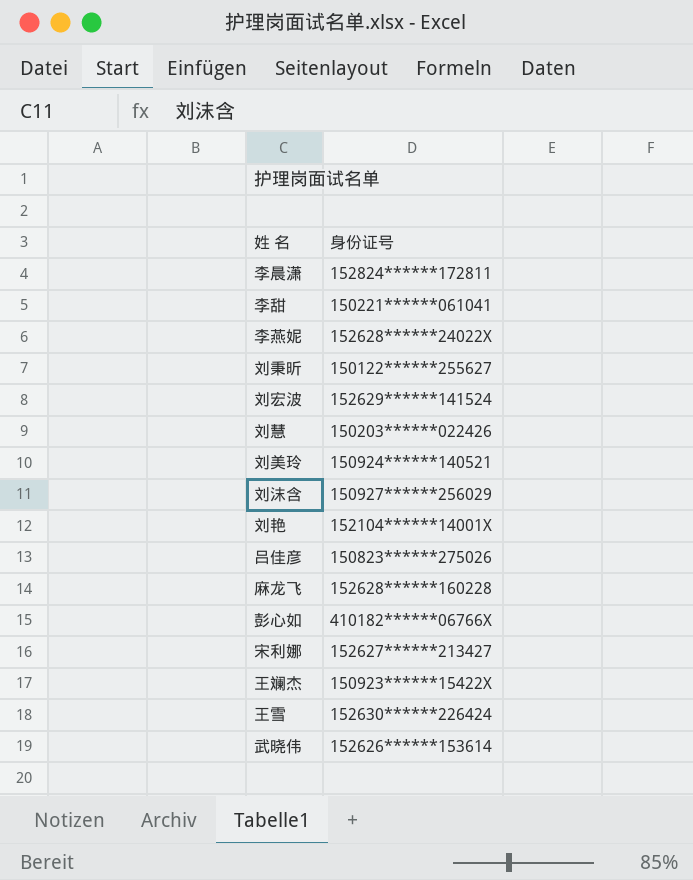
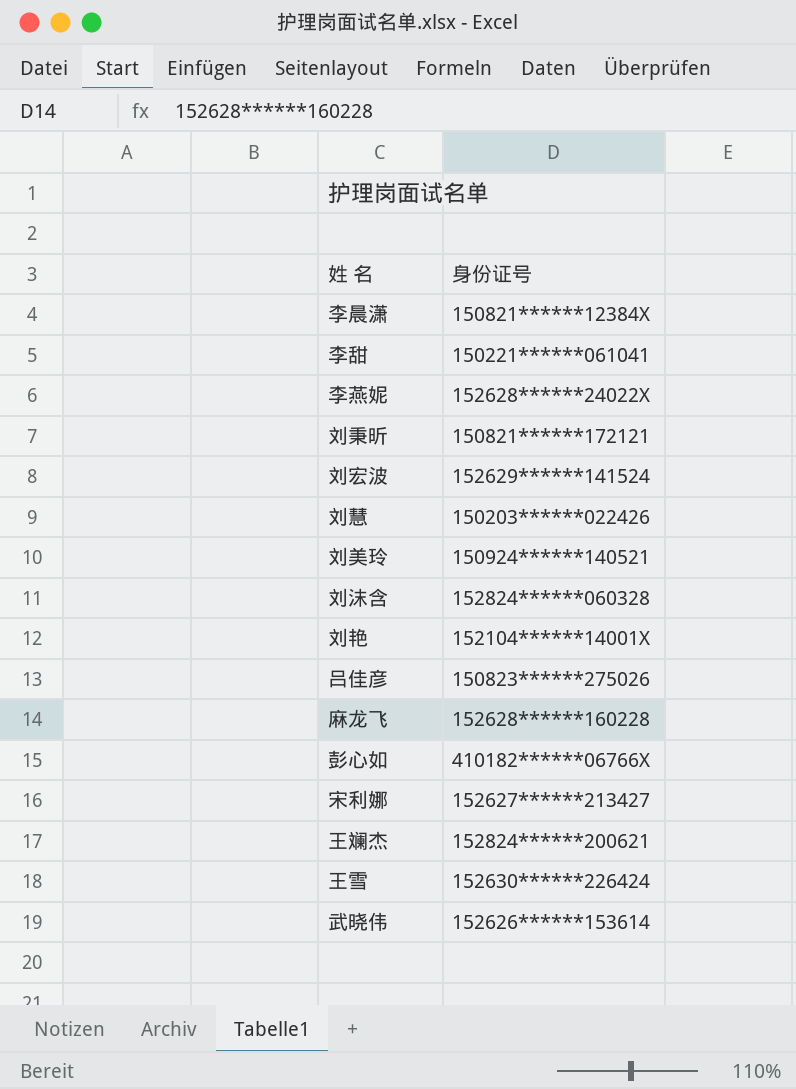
李晨潇 | 身份证号: 152824******172811 -> 150821******12384X
刘秉昕 | 身份证号: 150122******255627 -> 150821******172121
刘沫含 | 身份证号: 150927******256029 -> 152824******060328
王斓杰 | 身份证号: 150923******15422X -> 152824******200621

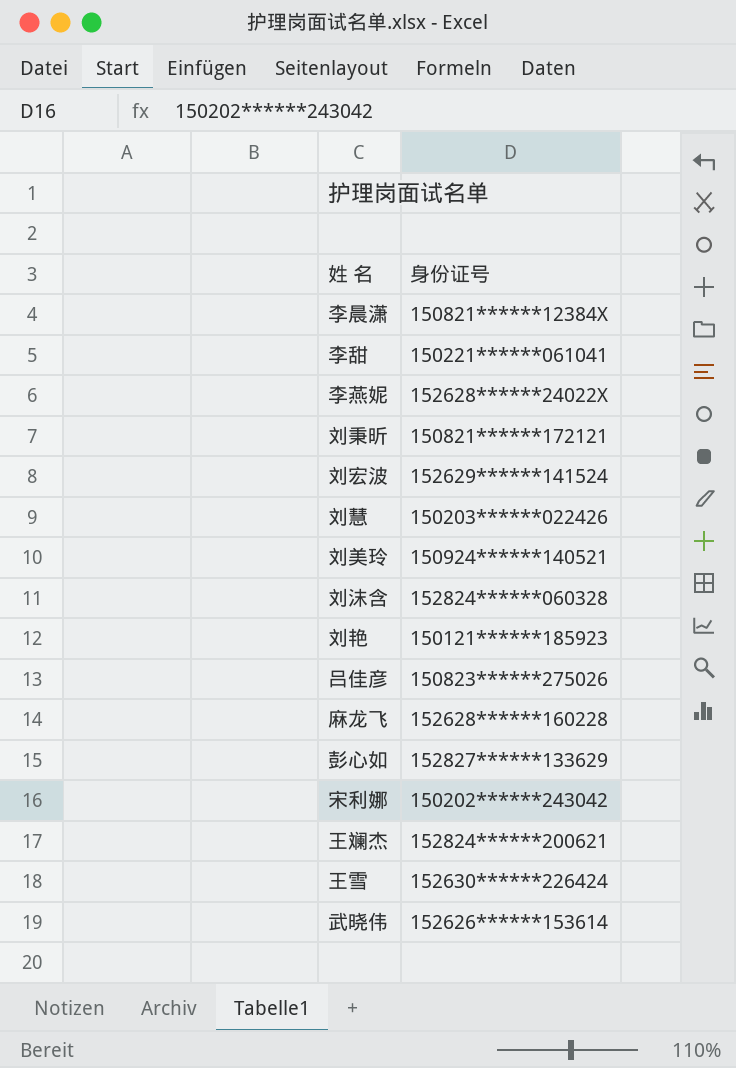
刘艳 | 身份证号: 152104******14001X -> 150121******185923
彭心如 | 身份证号: 410182******06766X -> 152827******133629
宋利娜 | 身份证号: 152627******213427 -> 150202******243042

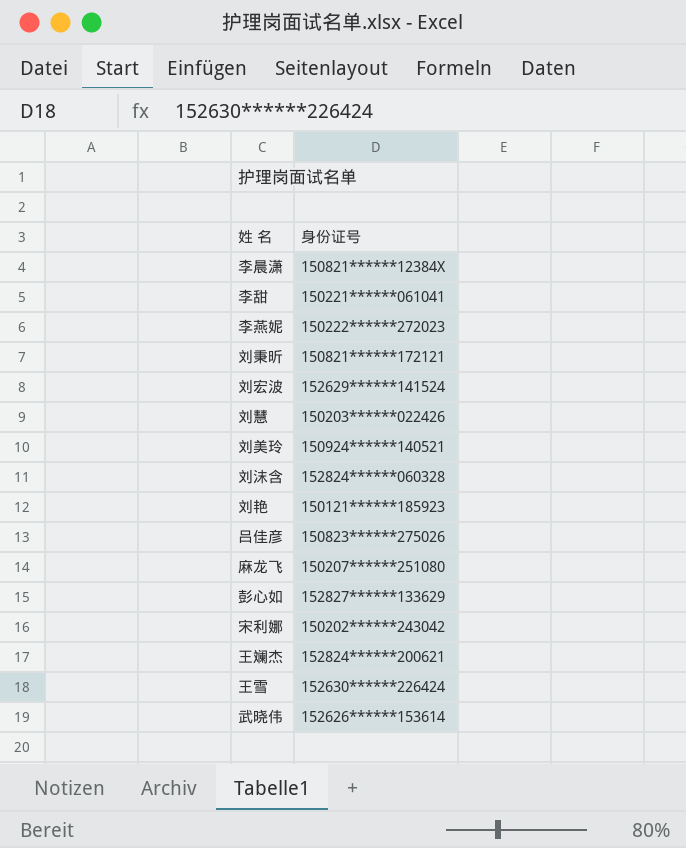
李燕妮 | 身份证号: 152628******24022X -> 150222******272023
麻龙飞 | 身份证号: 152628******160228 -> 150207******251080

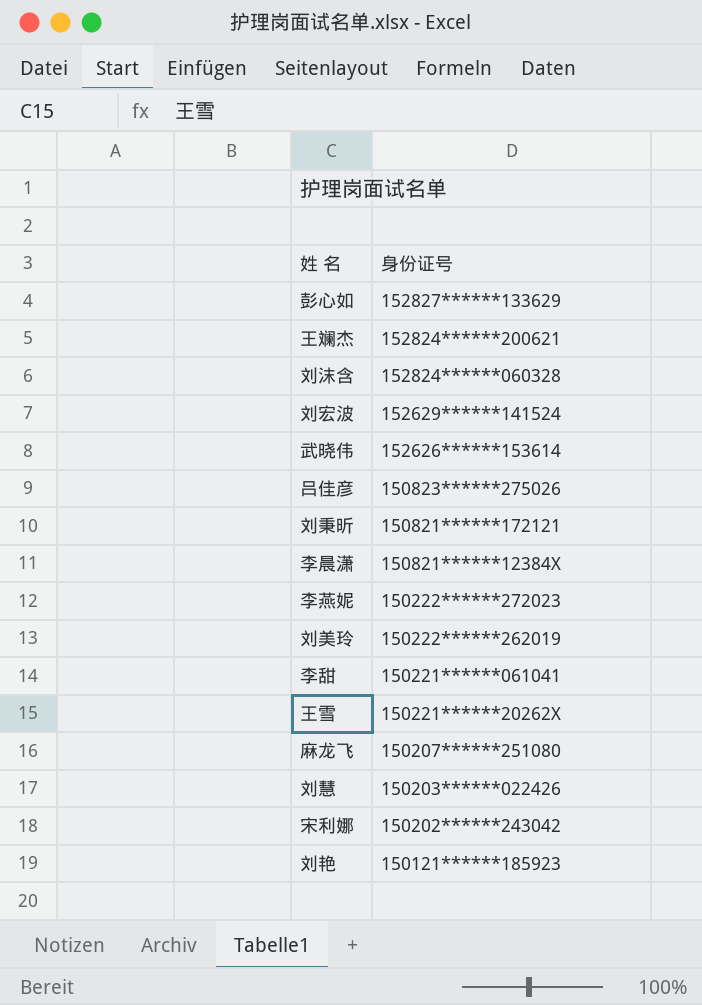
row order: none -> 身份证号 descending
刘美玲 | 身份证号: 150924******140521 -> 150222******262019
王雪 | 身份证号: 152630******226424 -> 150221******20262X

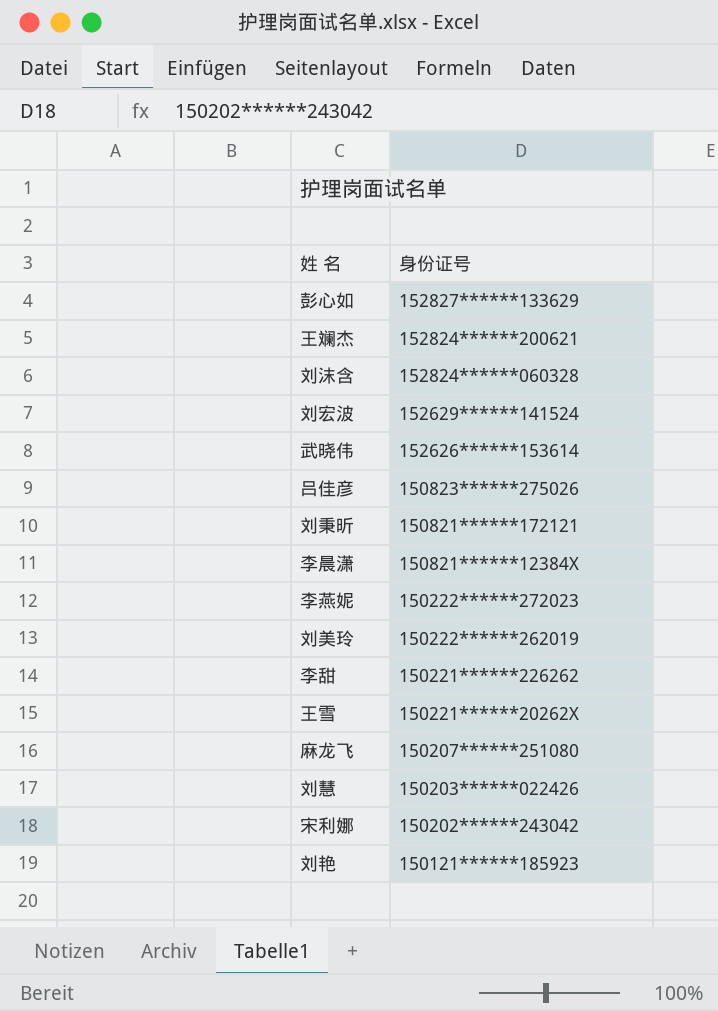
李甜 | 身份证号: 150221******061041 -> 150221******226262

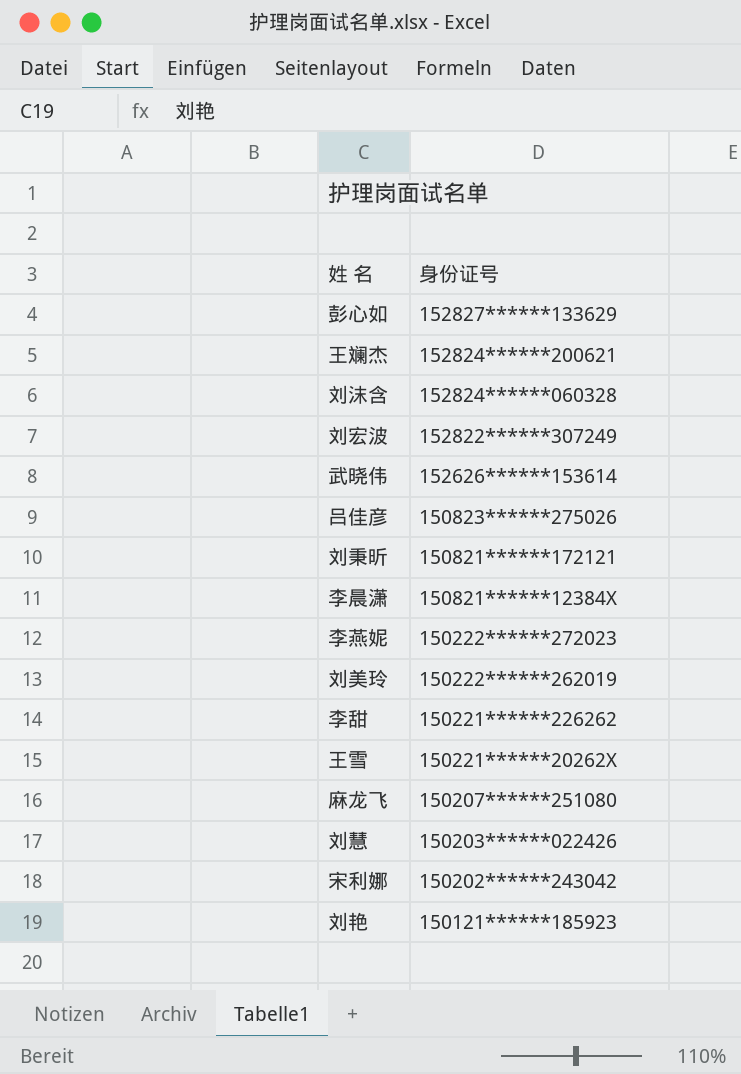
刘宏波 | 身份证号: 152629******141524 -> 152822******307249

